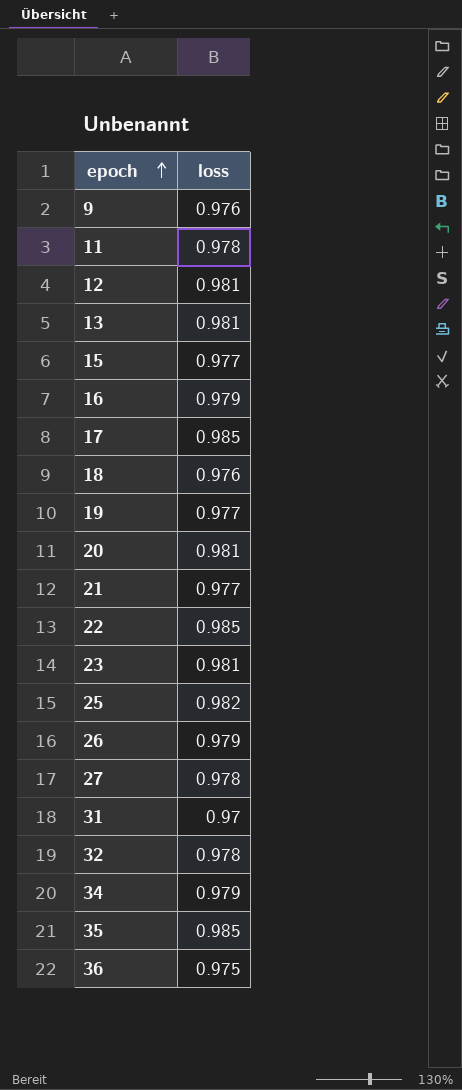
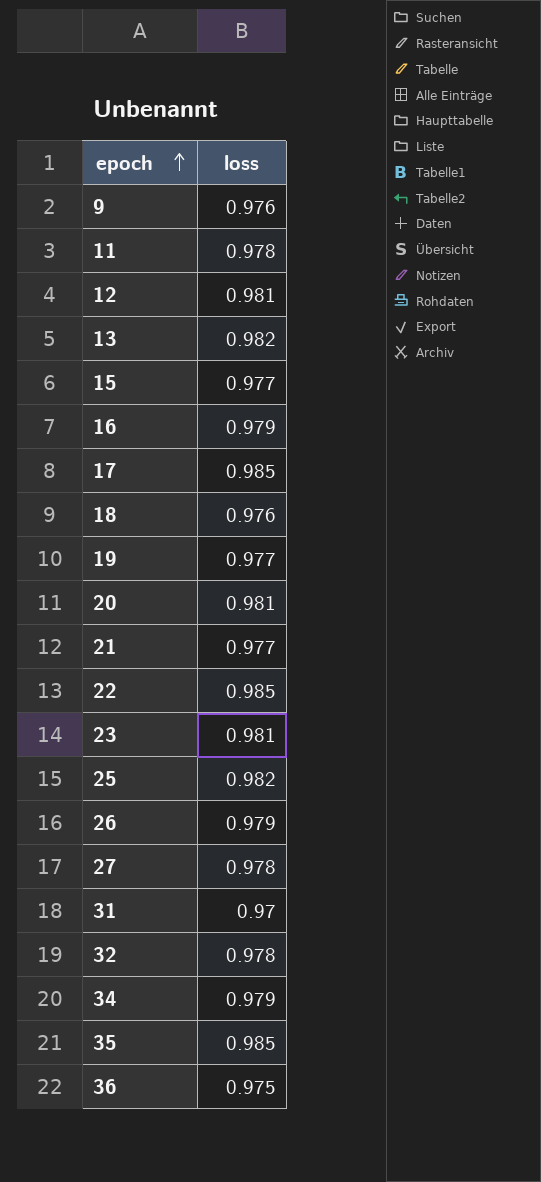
13 | loss: 0.981 -> 0.982

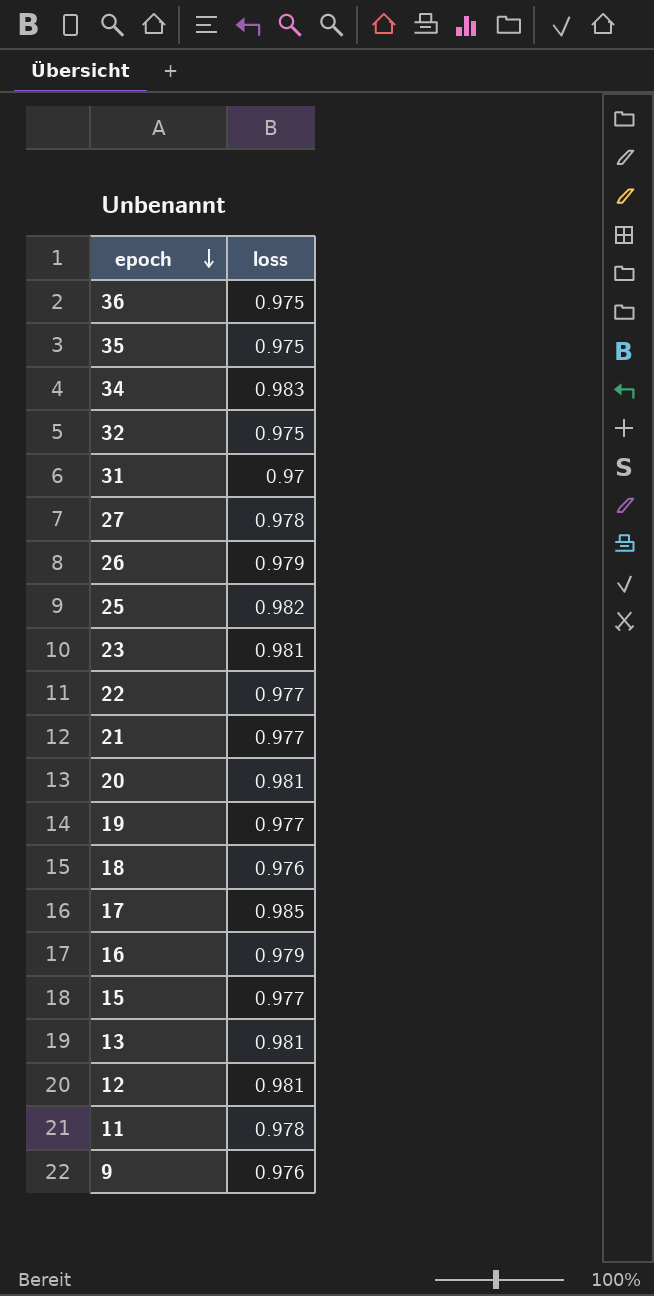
row order: epoch ascending -> epoch descending
35 | loss: 0.985 -> 0.975
34 | loss: 0.979 -> 0.983
32 | loss: 0.978 -> 0.975
22 | loss: 0.985 -> 0.977
13 | loss: 0.982 -> 0.981

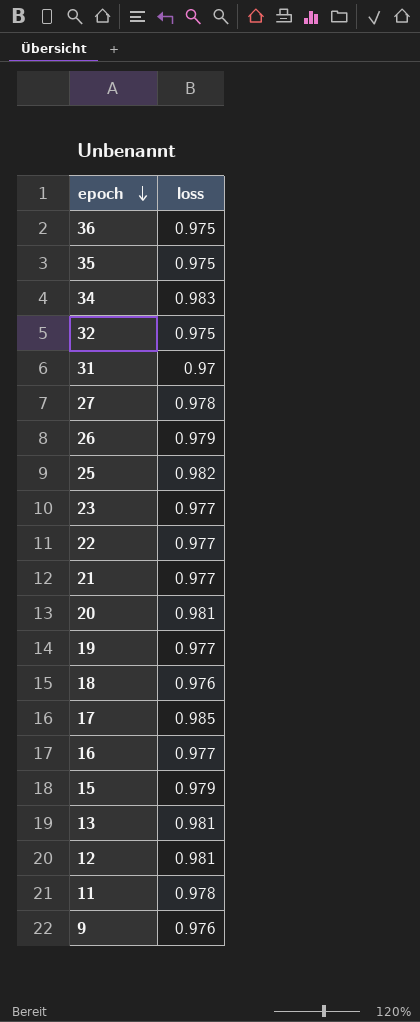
23 | loss: 0.981 -> 0.977
16 | loss: 0.979 -> 0.977
15 | loss: 0.977 -> 0.979

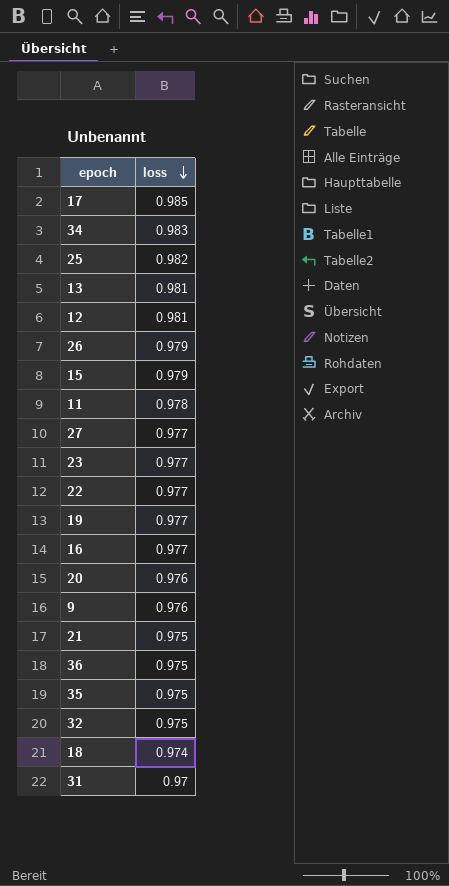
row order: epoch descending -> loss descending
27 | loss: 0.978 -> 0.977
20 | loss: 0.981 -> 0.976
21 | loss: 0.977 -> 0.975
18 | loss: 0.976 -> 0.974

